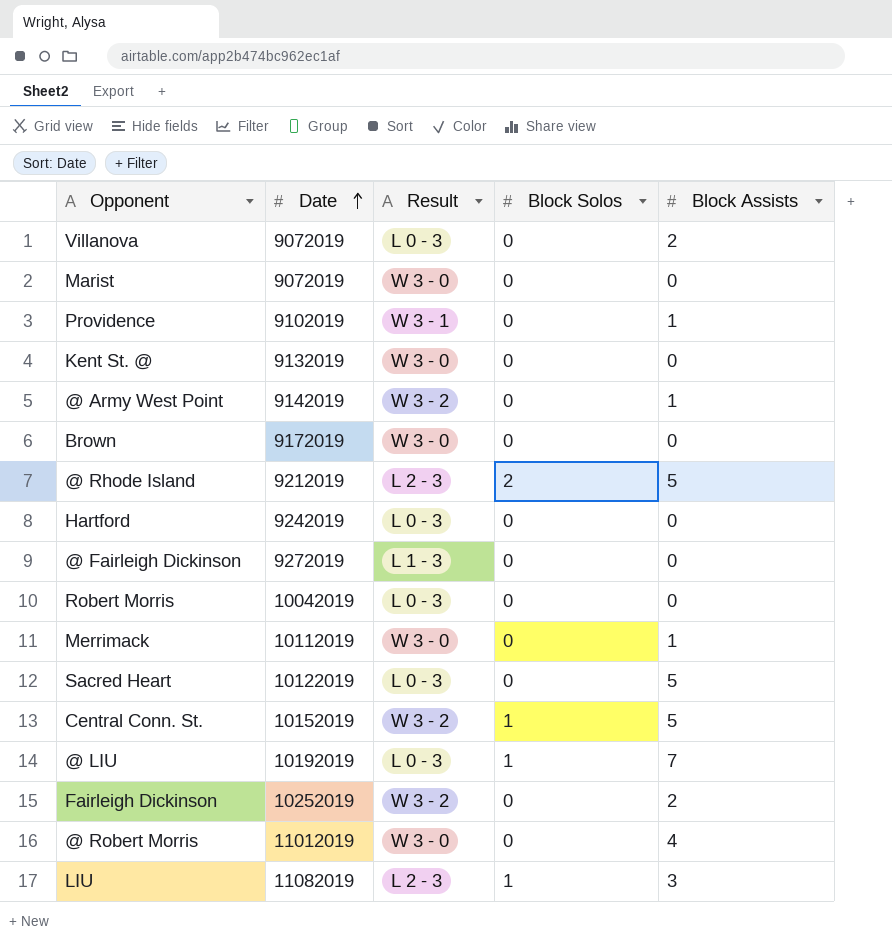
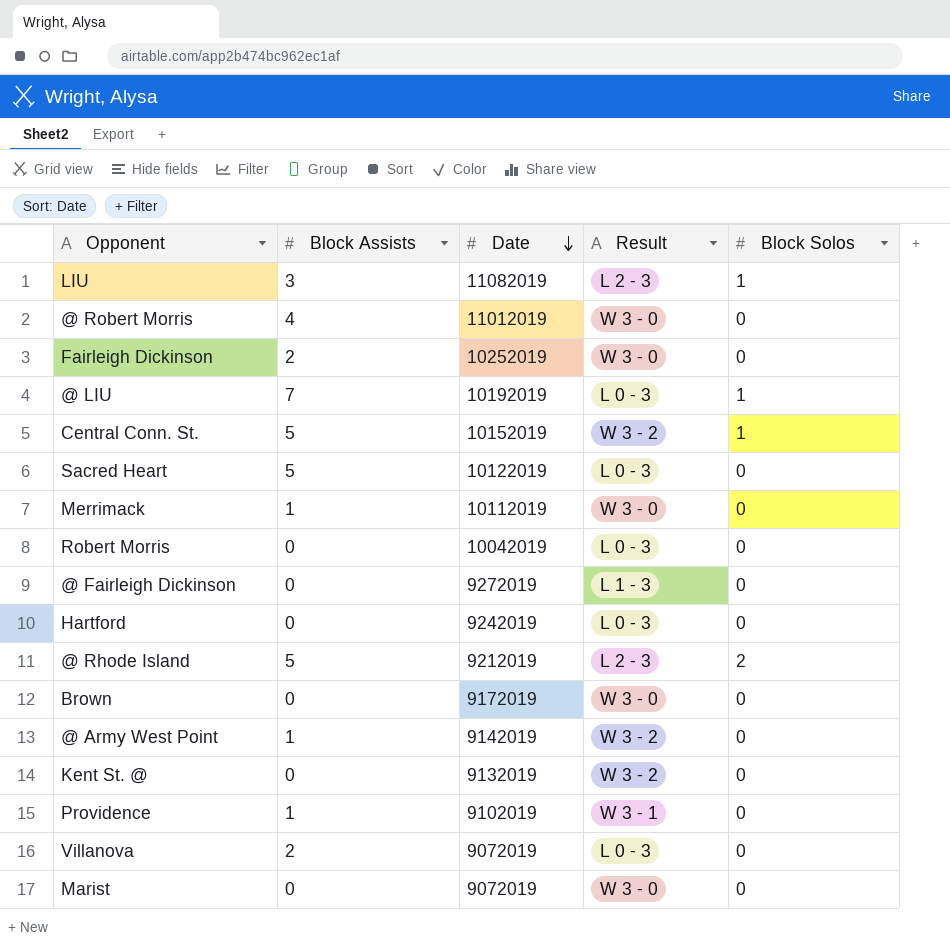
row order: Date ascending -> Date descending
column Block Assists | position: 5 -> 2
Fairleigh Dickinson | Result: W 3 - 2 -> W 3 - 0
Kent St. @ | Result: W 3 - 0 -> W 3 - 2

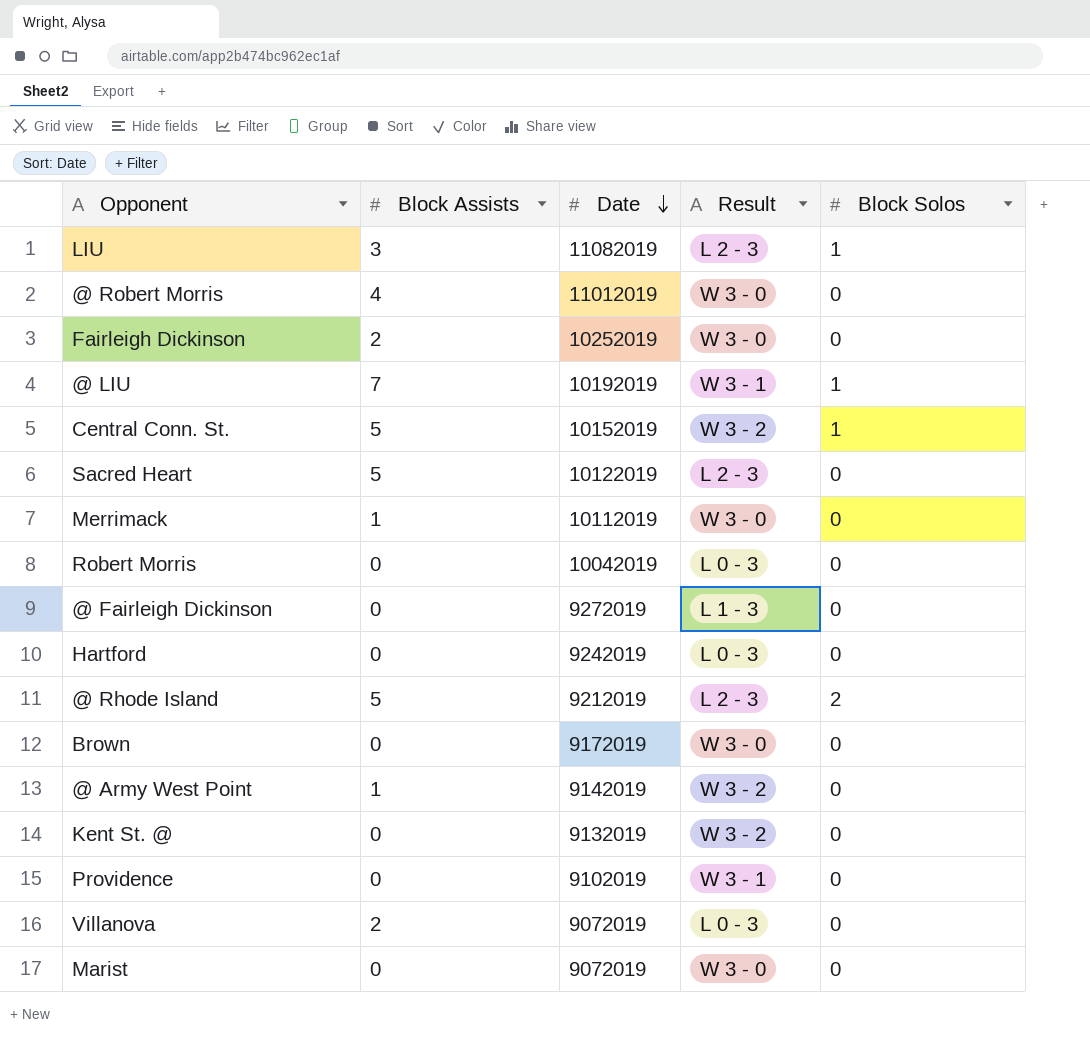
@ LIU | Result: L 0 - 3 -> W 3 - 1
Sacred Heart | Result: L 0 - 3 -> L 2 - 3
Providence | Block Assists: 1 -> 0

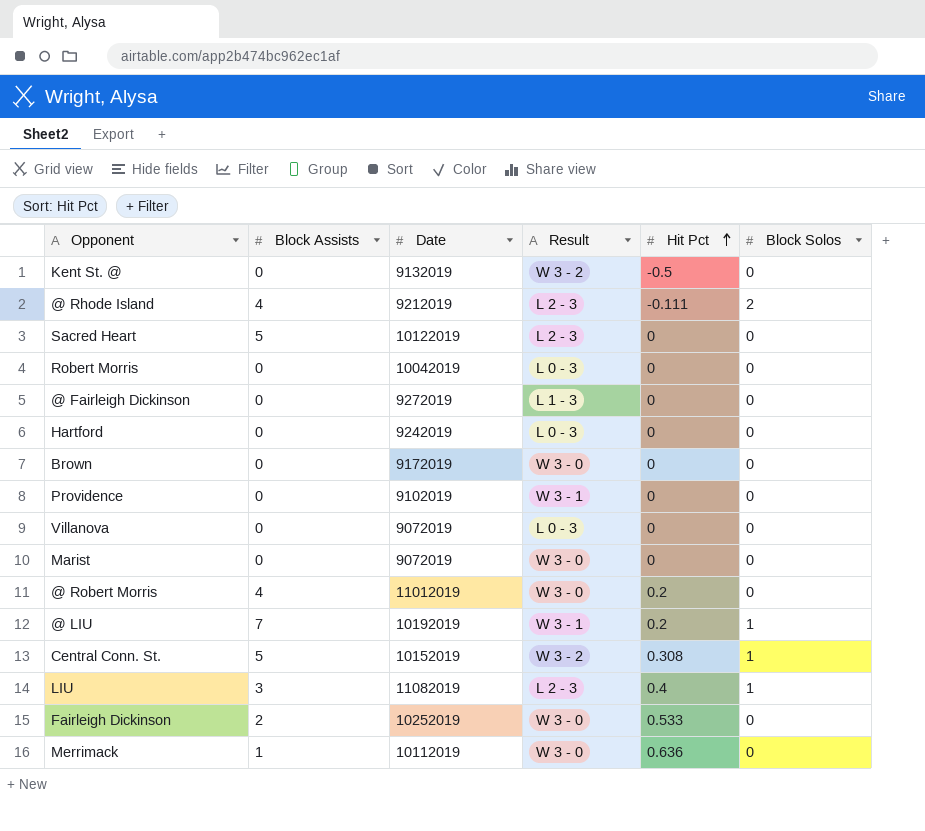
row order: Date descending -> Hit Pct ascending
column Hit Pct | position: none -> 5
row @ Army West Point: 1 | 9142019 | W 3 - 2 | 0 -> none
@ Rhode Island | Block Assists: 5 -> 4
Villanova | Block Assists: 2 -> 0

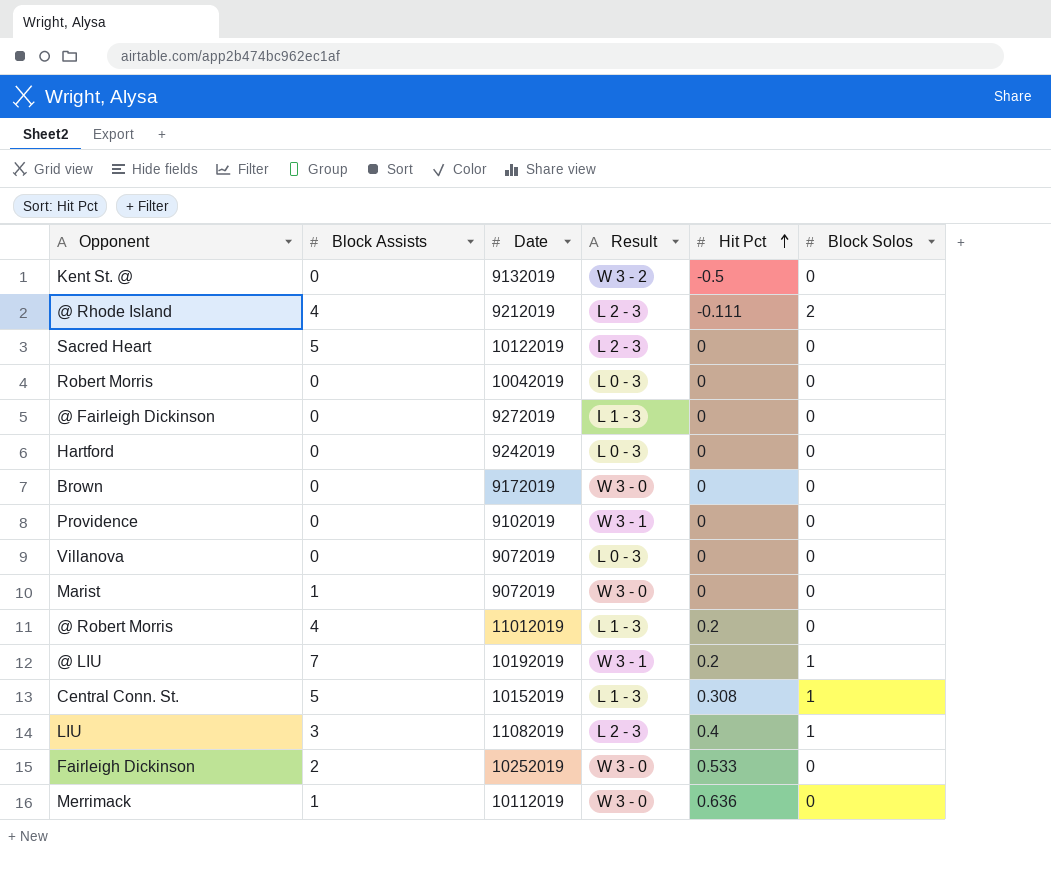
Marist | Block Assists: 0 -> 1
@ Robert Morris | Result: W 3 - 0 -> L 1 - 3
Central Conn. St. | Result: W 3 - 2 -> L 1 - 3

